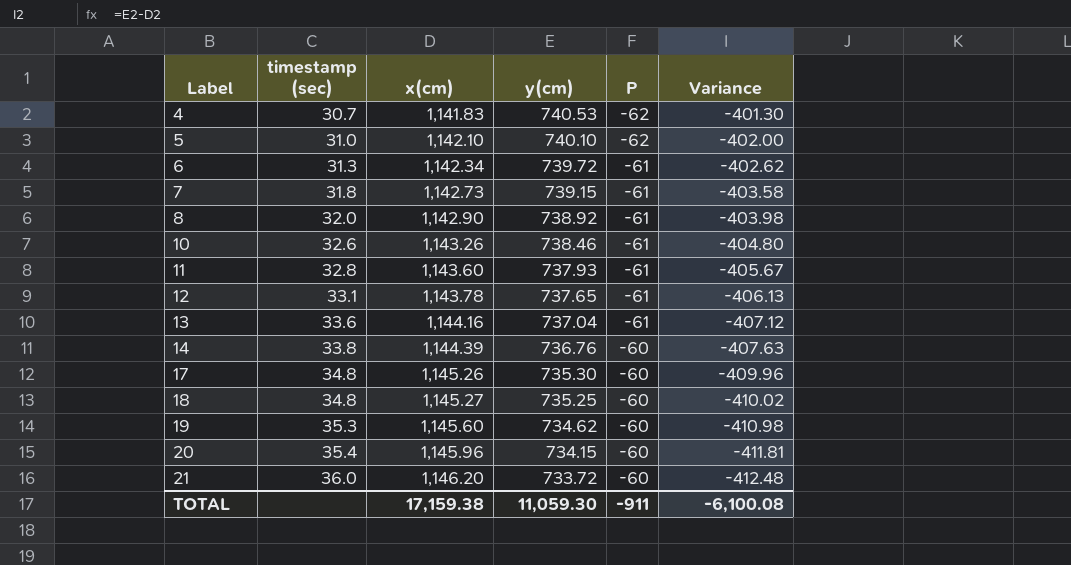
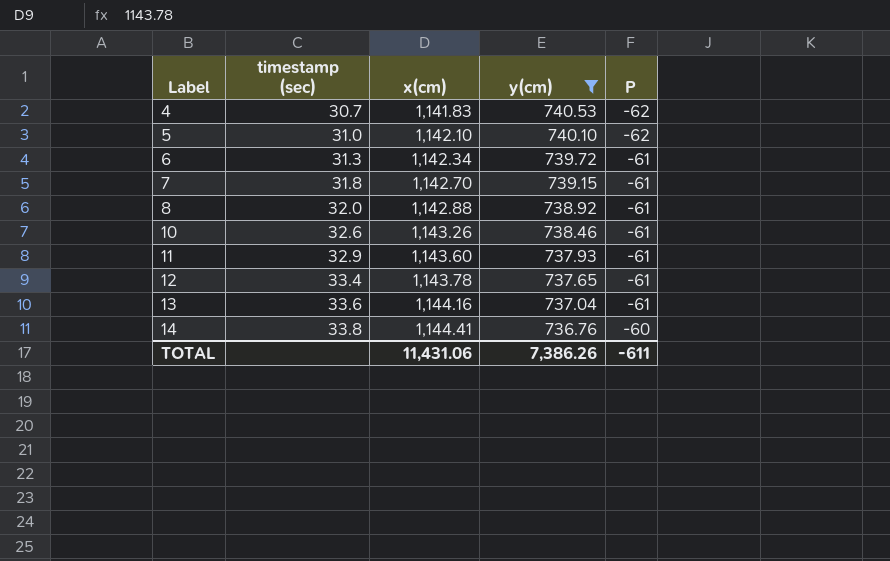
filter: none -> y(cm) >= 736.76
column Variance | formula: [y(cm)] - [x(cm)] -> none
7 | x(cm): 1,142.73 -> 1,142.70
8 | x(cm): 1,142.90 -> 1,142.88
11 | timestamp (sec): 32.8 -> 32.9
12 | timestamp (sec): 33.1 -> 33.4
14 | x(cm): 1,144.39 -> 1,144.41
TOTAL | x(cm): 17,159.38 -> 11,431.06
TOTAL | y(cm): 11,059.30 -> 7,386.26
TOTAL | P: -911 -> -611

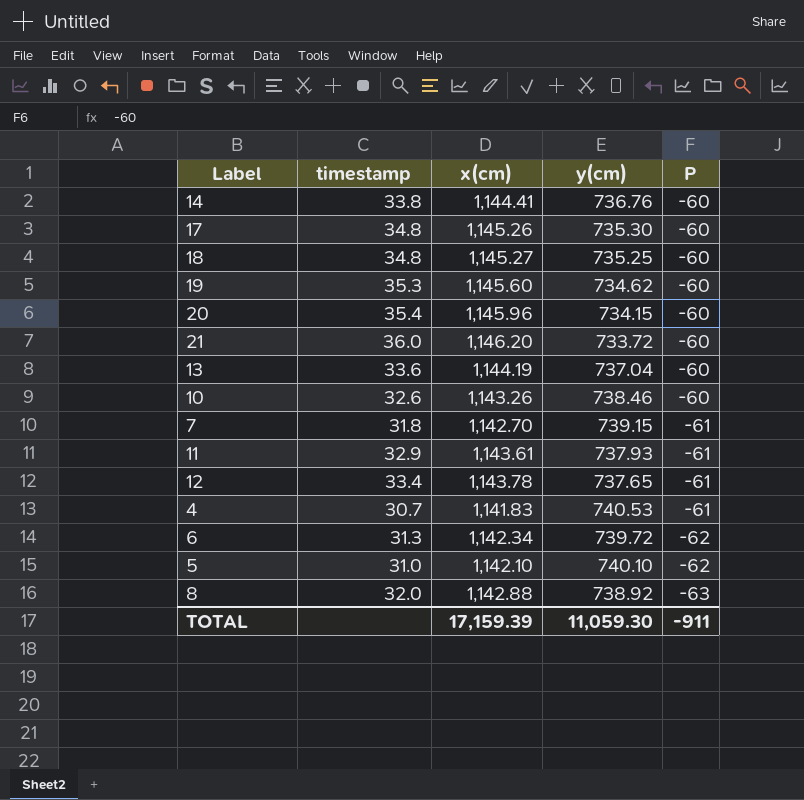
filter: y(cm) >= 736.76 -> none
row order: Label ascending -> P descending
column name: timestamp (sec) -> timestamp
13 | x(cm): 1,144.16 -> 1,144.19
13 | P: -61 -> -60
10 | P: -61 -> -60
11 | x(cm): 1,143.60 -> 1,143.61
4 | P: -62 -> -61
6 | P: -61 -> -62
8 | P: -61 -> -63
TOTAL | x(cm): 11,431.06 -> 17,159.39
TOTAL | y(cm): 7,386.26 -> 11,059.30
TOTAL | P: -611 -> -911

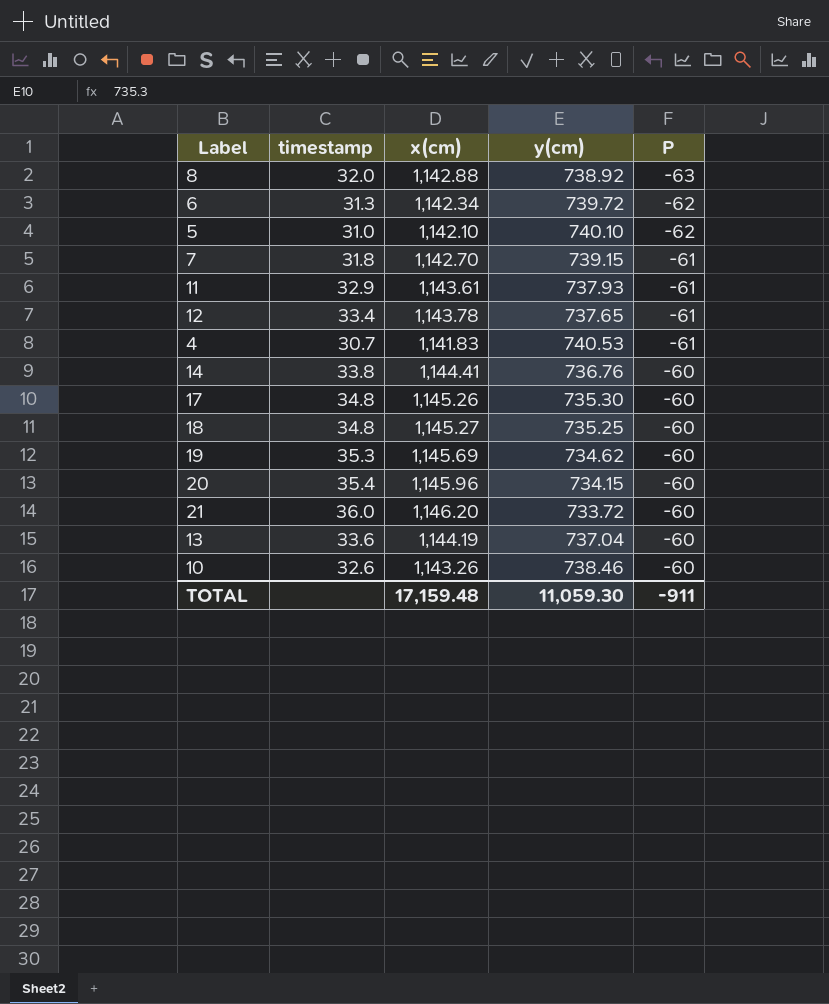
row order: P descending -> P ascending
19 | x(cm): 1,145.60 -> 1,145.69
TOTAL | x(cm): 17,159.39 -> 17,159.48

